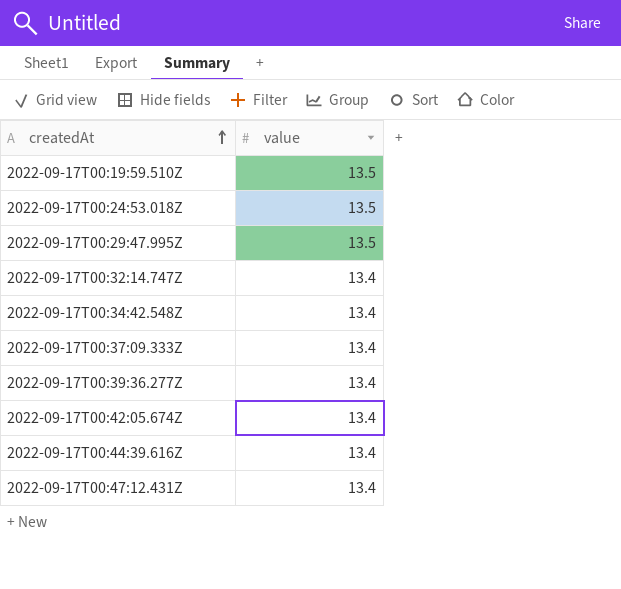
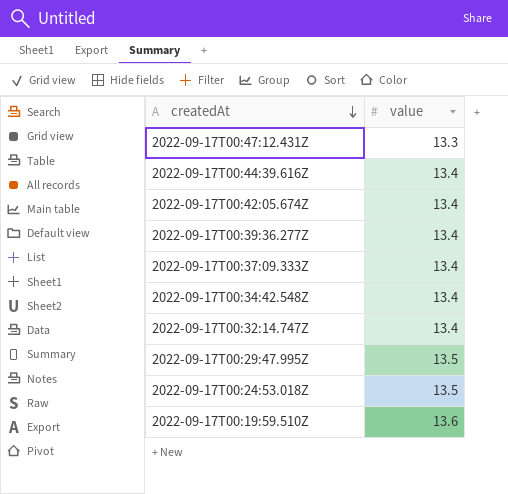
row order: createdAt ascending -> createdAt descending
2022-09-17T00:47:12.431Z | value: 13.4 -> 13.3
2022-09-17T00:19:59.510Z | value: 13.5 -> 13.6

